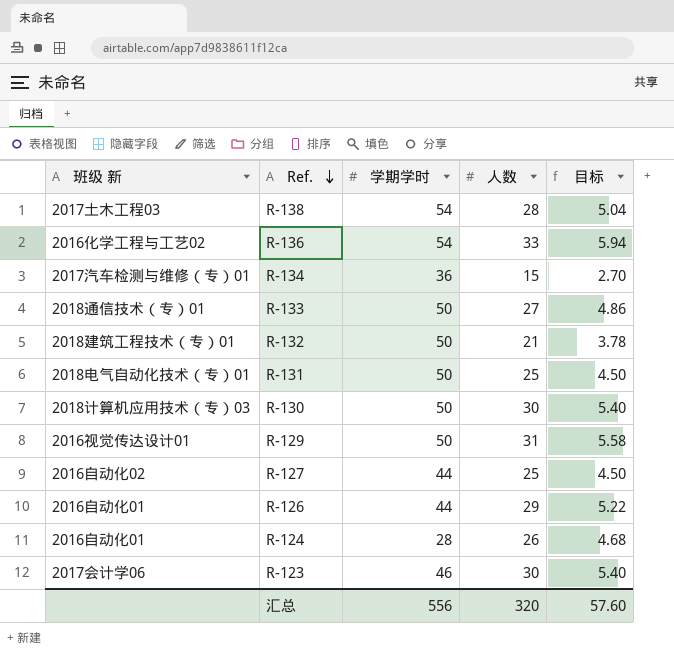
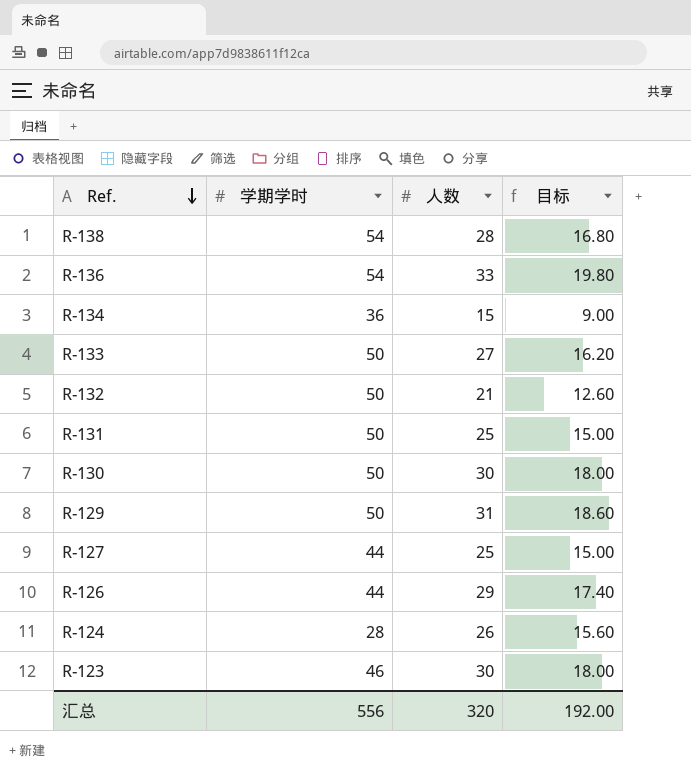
column 班级 新 | position: 1 -> none
column 目标 | formula: [人数] * 0.18 -> [人数] * 0.6
汇总 | 目标: 57.60 -> 192.00

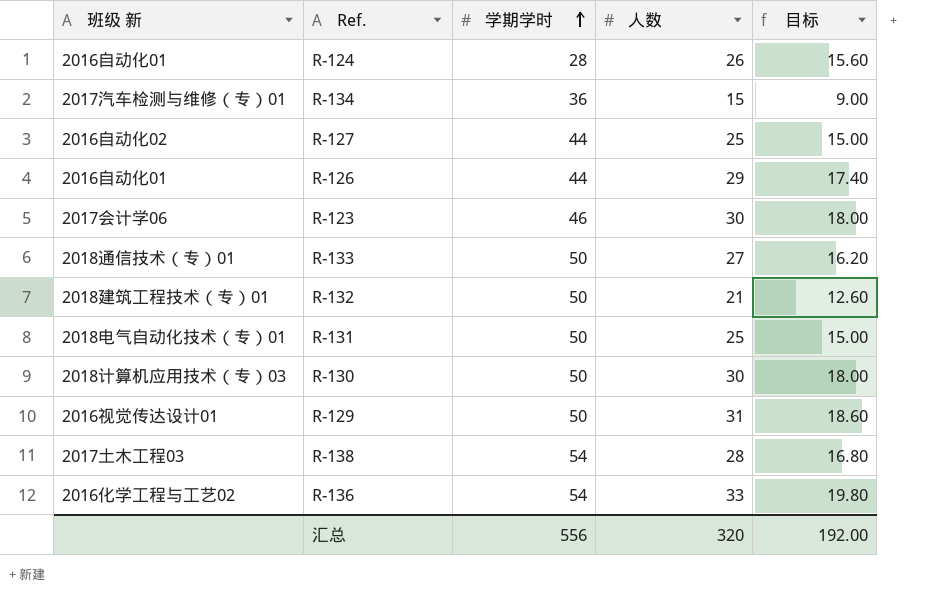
row order: Ref. descending -> 学期学时 ascending
column 班级 新 | position: none -> 1

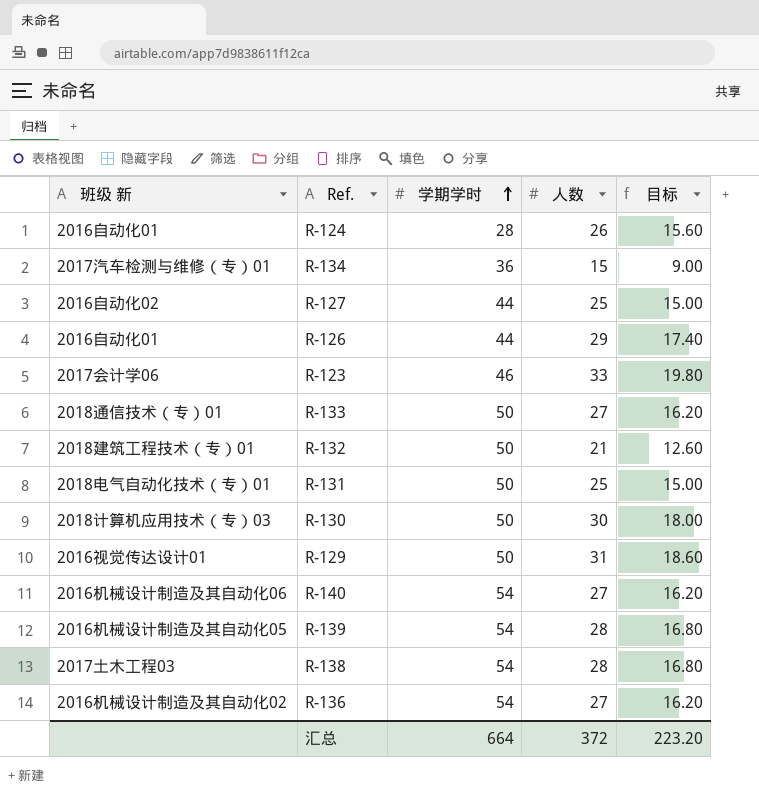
R-123 | 人数: 30 -> 33
R-123 | 目标: 18.00 -> 19.80
row R-140: none -> 2016机械设计制造及其自动化06 | 54 | 27 | 16.20
row R-139: none -> 2016机械设计制造及其自动化05 | 54 | 28 | 16.80
R-136 | 班级 新: 2016化学工程与工艺02 -> 2016机械设计制造及其自动化02
R-136 | 人数: 33 -> 27
R-136 | 目标: 19.80 -> 16.20
汇总 | 学期学时: 556 -> 664
汇总 | 人数: 320 -> 372
汇总 | 目标: 192.00 -> 223.20

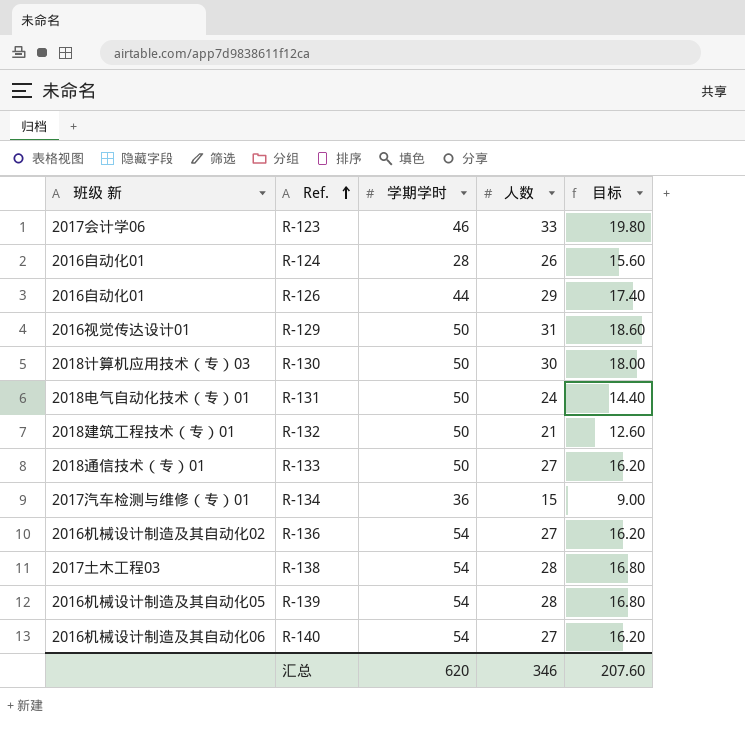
row order: 学期学时 ascending -> Ref. ascending
row R-127: 2016自动化02 | 44 | 25 | 15.00 -> none
R-131 | 人数: 25 -> 24
R-131 | 目标: 15.00 -> 14.40
汇总 | 学期学时: 664 -> 620
汇总 | 人数: 372 -> 346
汇总 | 目标: 223.20 -> 207.60

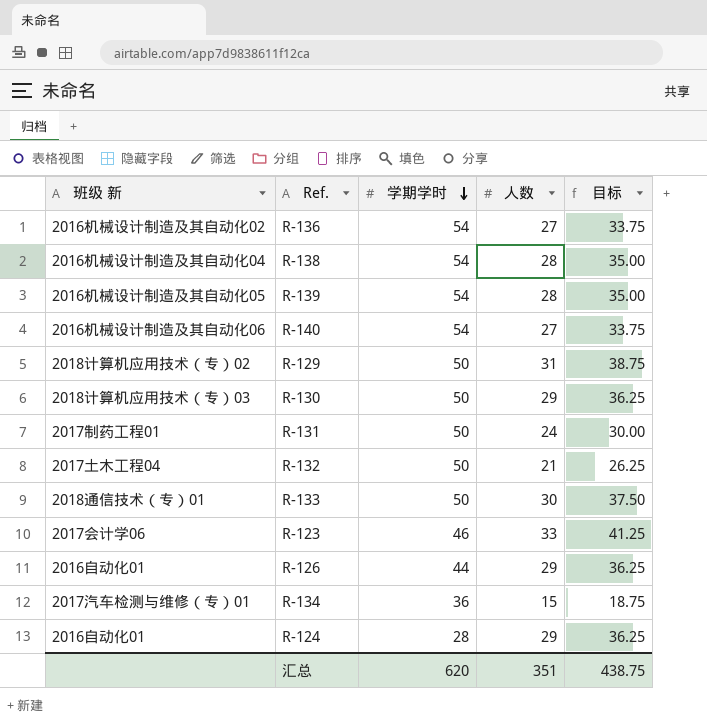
row order: Ref. ascending -> 学期学时 descending
column 目标 | formula: [人数] * 0.6 -> [人数] * 1.25
R-138 | 班级 新: 2017土木工程03 -> 2016机械设计制造及其自动化04
R-129 | 班级 新: 2016视觉传达设计01 -> 2018计算机应用技术（专）02
R-130 | 人数: 30 -> 29
R-131 | 班级 新: 2018电气自动化技术（专）01 -> 2017制药工程01
R-132 | 班级 新: 2018建筑工程技术（专）01 -> 2017土木工程04
R-133 | 人数: 27 -> 30
R-124 | 人数: 26 -> 29
汇总 | 人数: 346 -> 351
汇总 | 目标: 207.60 -> 438.75

